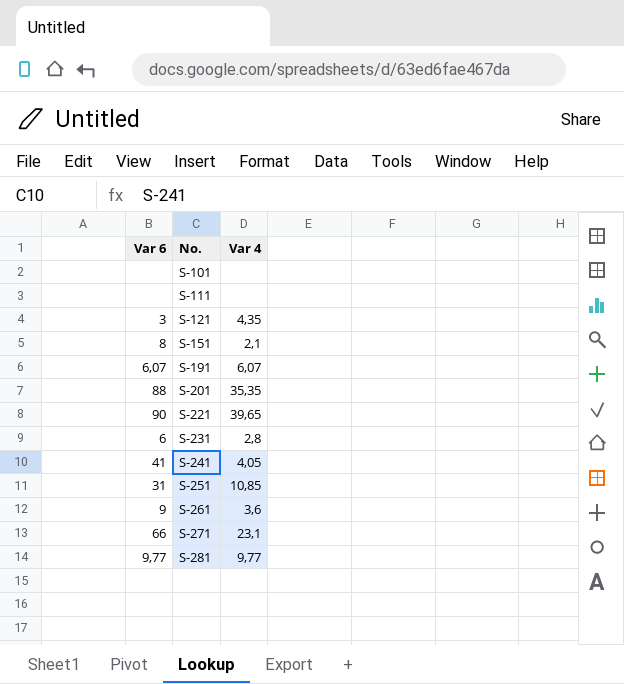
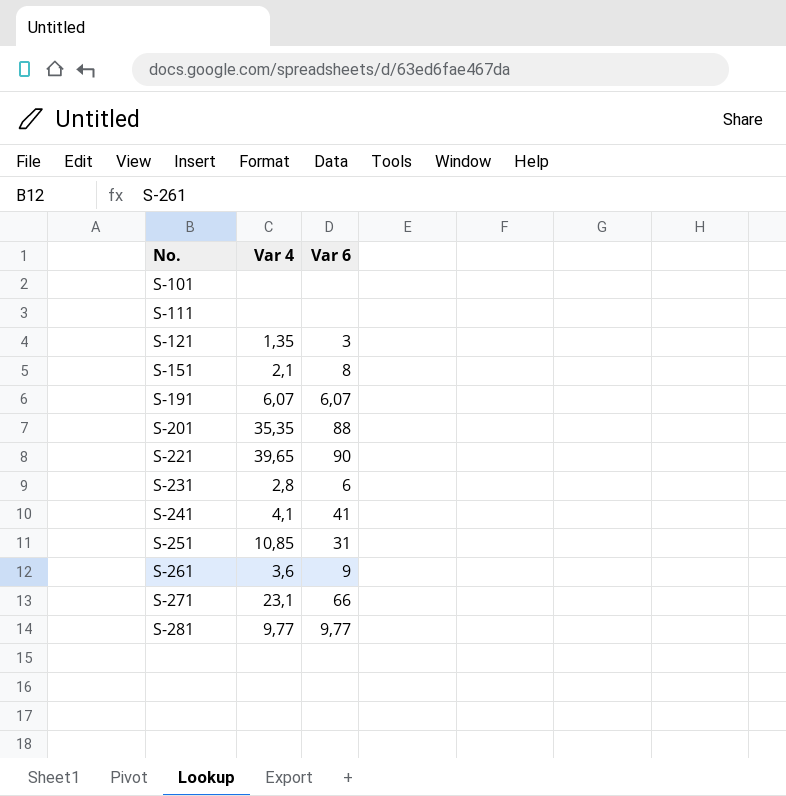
column Var 6 | position: 1 -> 3
S-121 | Var 4: 4,35 -> 1,35
S-241 | Var 4: 4,05 -> 4,1

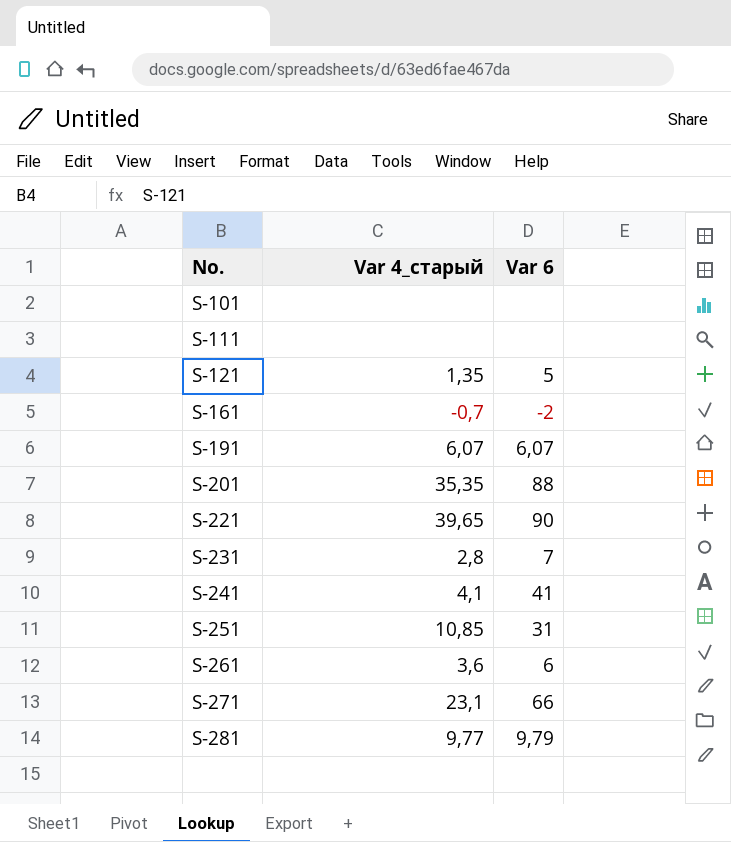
column name: Var 4 -> Var 4_старый
row S-151: 2,1 | 8 -> none
S-121 | Var 6: 3 -> 5
row S-161: none -> -0,7 | -2
S-231 | Var 6: 6 -> 7
S-261 | Var 6: 9 -> 6
S-281 | Var 6: 9,77 -> 9,79

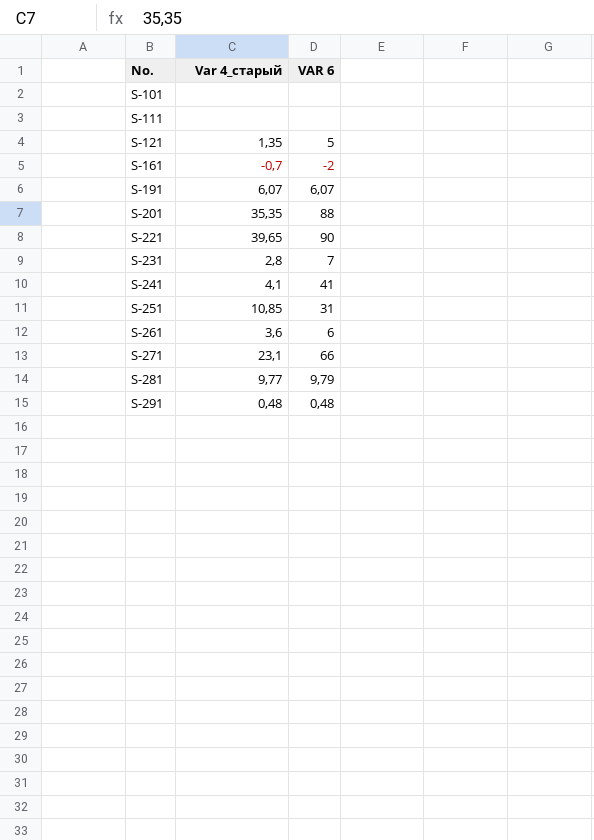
column name: Var 6 -> VAR 6
row S-291: none -> 0,48 | 0,48

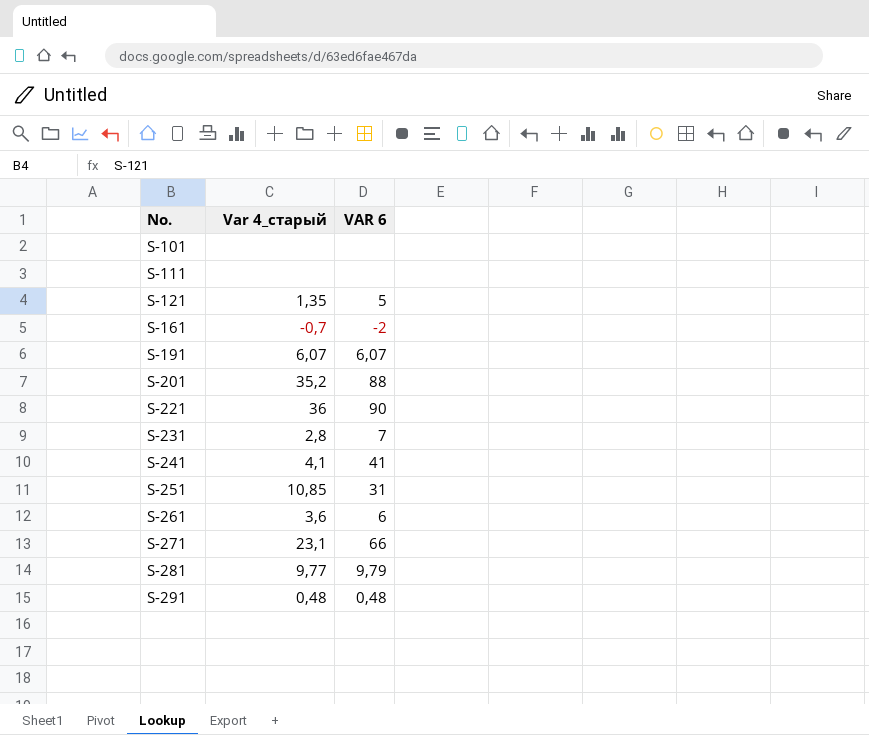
S-201 | Var 4_старый: 35,35 -> 35,2
S-221 | Var 4_старый: 39,65 -> 36

